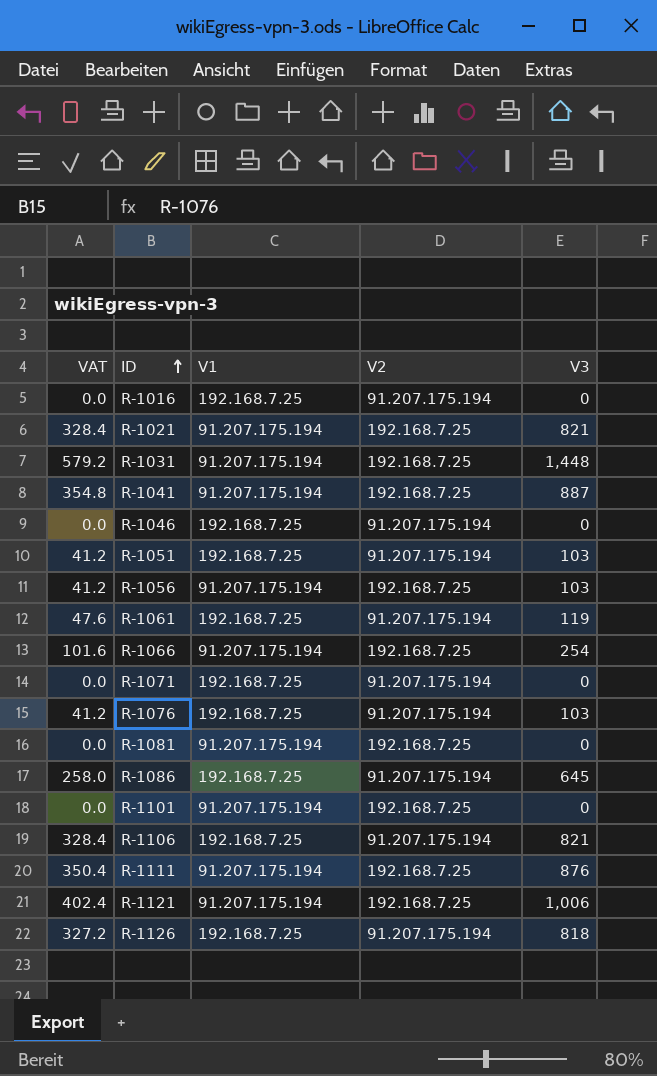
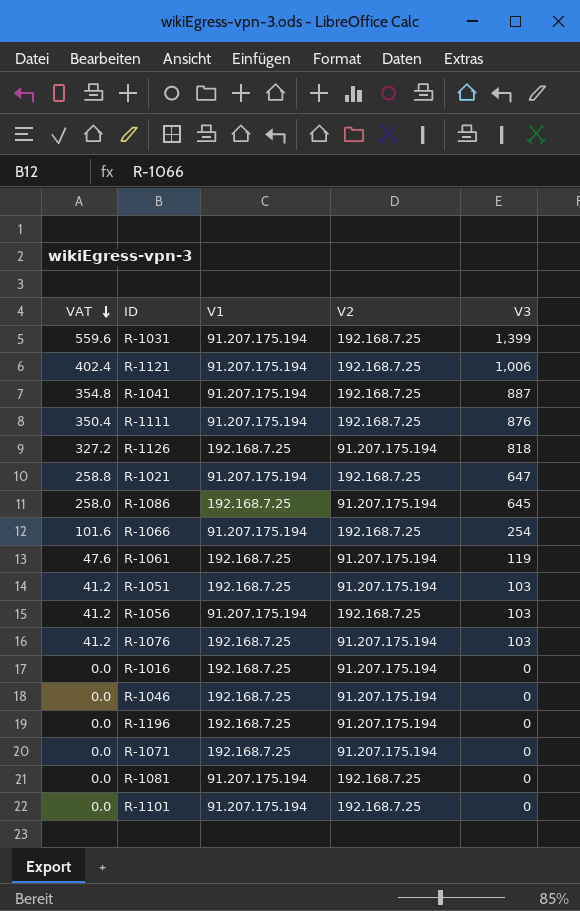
row order: ID ascending -> VAT descending
row R-1106: 328.4 | 192.168.7.25 | 91.207.175.194 | 821 -> none
R-1031 | VAT: 579.2 -> 559.6
R-1031 | V3: 1,448 -> 1,399
R-1021 | VAT: 328.4 -> 258.8
R-1021 | V3: 821 -> 647
row R-1196: none -> 0.0 | 192.168.7.25 | 91.207.175.194 | 0

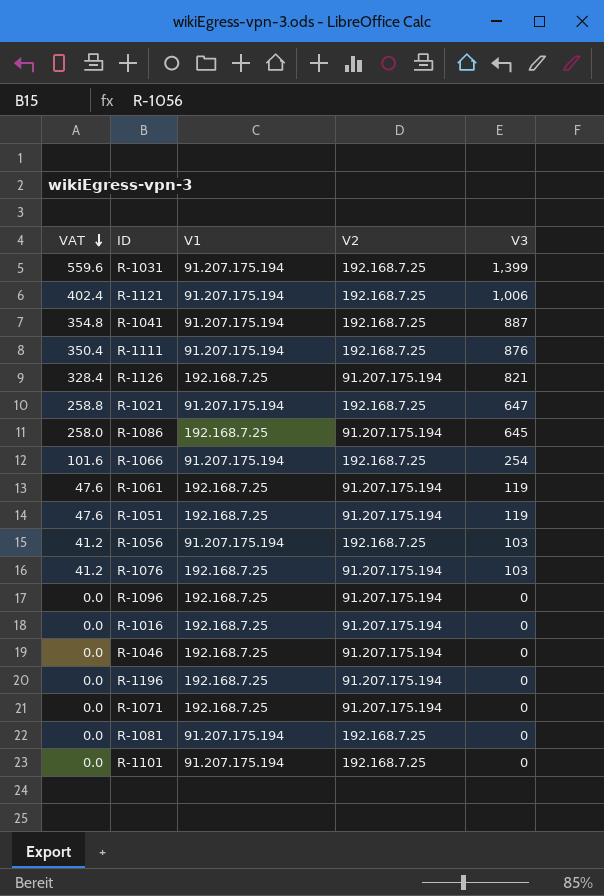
R-1126 | VAT: 327.2 -> 328.4
R-1126 | V3: 818 -> 821
R-1051 | VAT: 41.2 -> 47.6
R-1051 | V3: 103 -> 119
row R-1096: none -> 0.0 | 192.168.7.25 | 91.207.175.194 | 0

